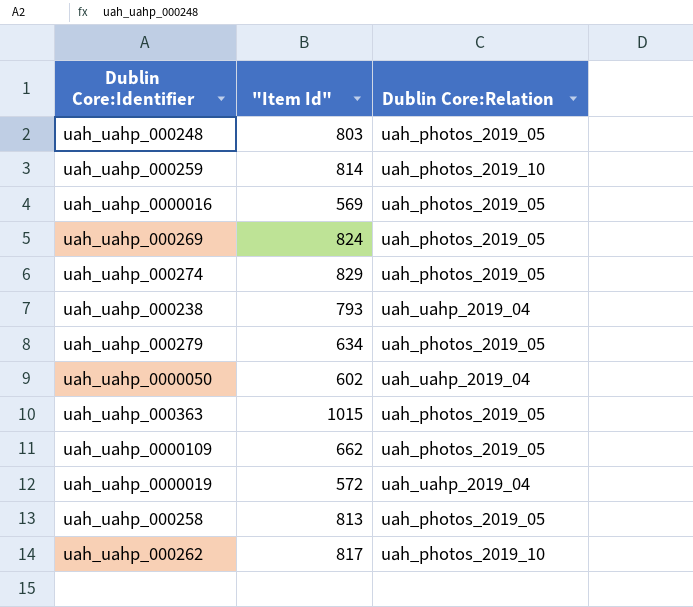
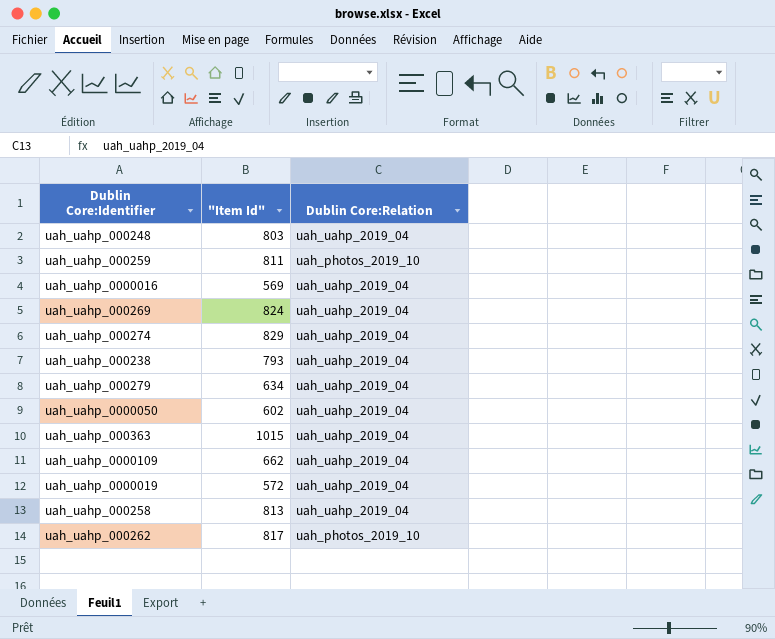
uah_uahp_000248 | Dublin Core:Relation: uah_photos_2019_05 -> uah_uahp_2019_04
uah_uahp_000259 | "Item Id": 814 -> 811
uah_uahp_0000016 | Dublin Core:Relation: uah_photos_2019_05 -> uah_uahp_2019_04
uah_uahp_000269 | Dublin Core:Relation: uah_photos_2019_05 -> uah_uahp_2019_04
uah_uahp_000274 | Dublin Core:Relation: uah_photos_2019_05 -> uah_uahp_2019_04
uah_uahp_000279 | Dublin Core:Relation: uah_photos_2019_05 -> uah_uahp_2019_04
uah_uahp_000363 | Dublin Core:Relation: uah_photos_2019_05 -> uah_uahp_2019_04
uah_uahp_0000109 | Dublin Core:Relation: uah_photos_2019_05 -> uah_uahp_2019_04
uah_uahp_000258 | Dublin Core:Relation: uah_photos_2019_05 -> uah_uahp_2019_04

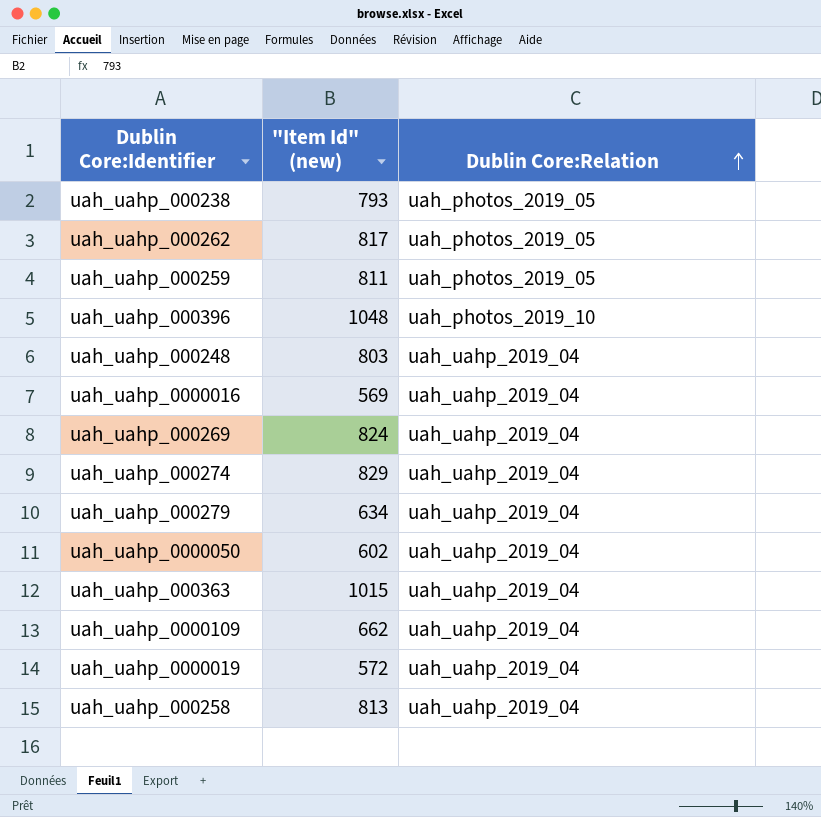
row order: none -> Dublin Core:Relation ascending
column name: "Item Id" -> "Item Id" (new)
uah_uahp_000238 | Dublin Core:Relation: uah_uahp_2019_04 -> uah_photos_2019_05
uah_uahp_000262 | Dublin Core:Relation: uah_photos_2019_10 -> uah_photos_2019_05
uah_uahp_000259 | Dublin Core:Relation: uah_photos_2019_10 -> uah_photos_2019_05
row uah_uahp_000396: none -> 1048 | uah_photos_2019_10

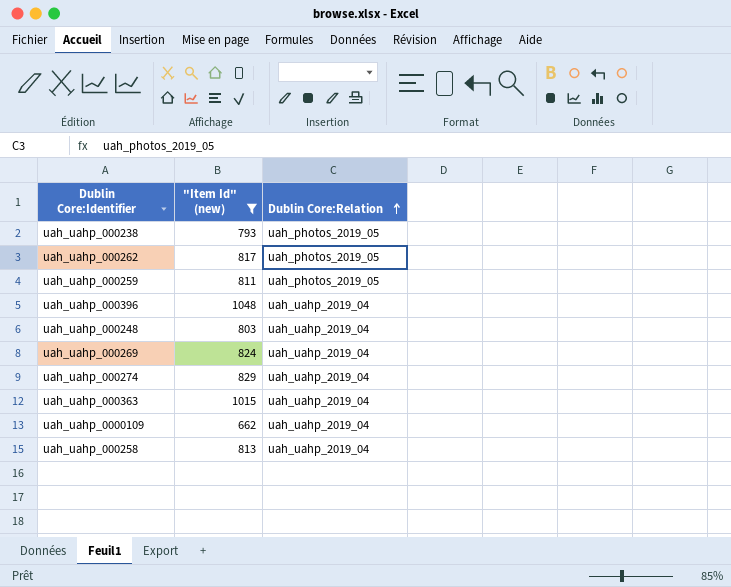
filter: none -> "Item Id" (new) >= 662
uah_uahp_000396 | Dublin Core:Relation: uah_photos_2019_10 -> uah_uahp_2019_04

